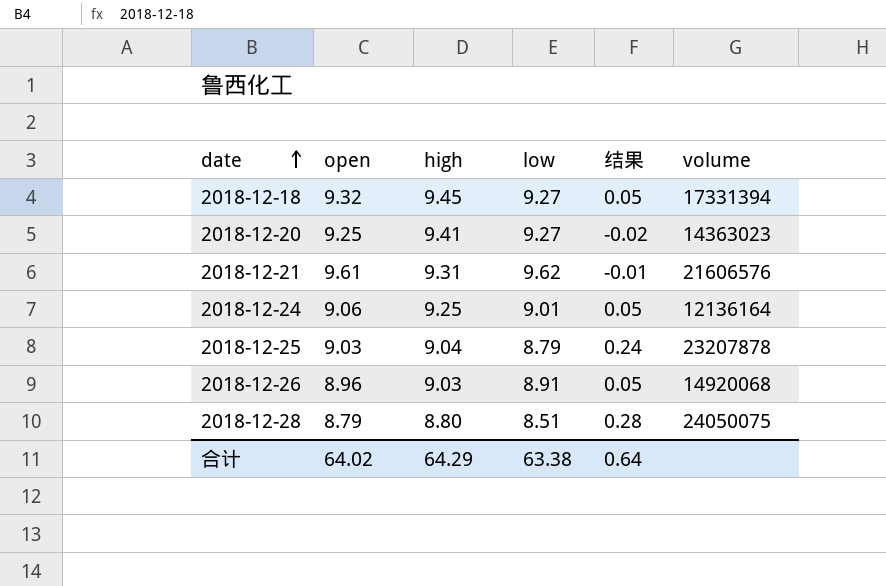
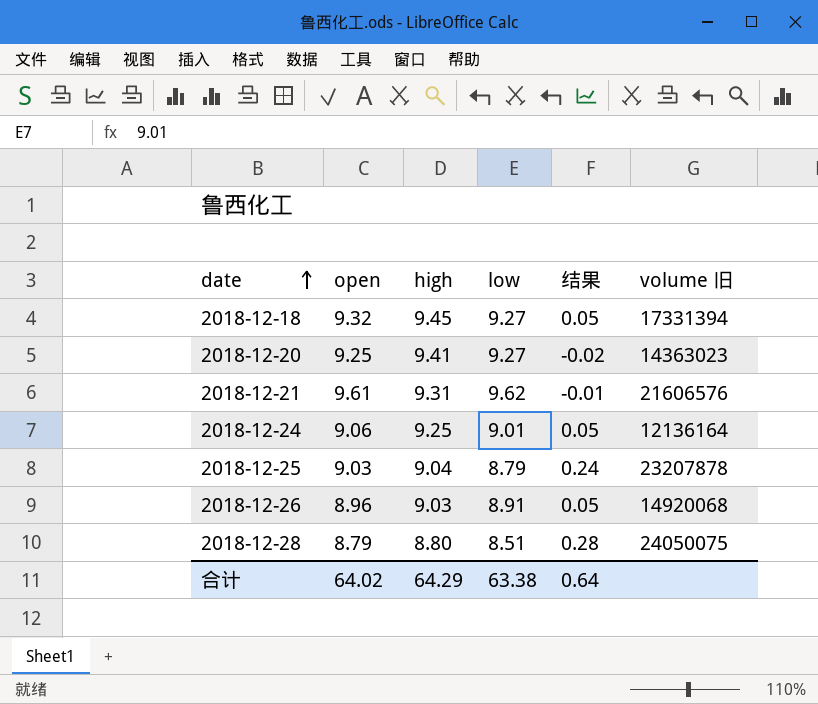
column name: volume -> volume 旧

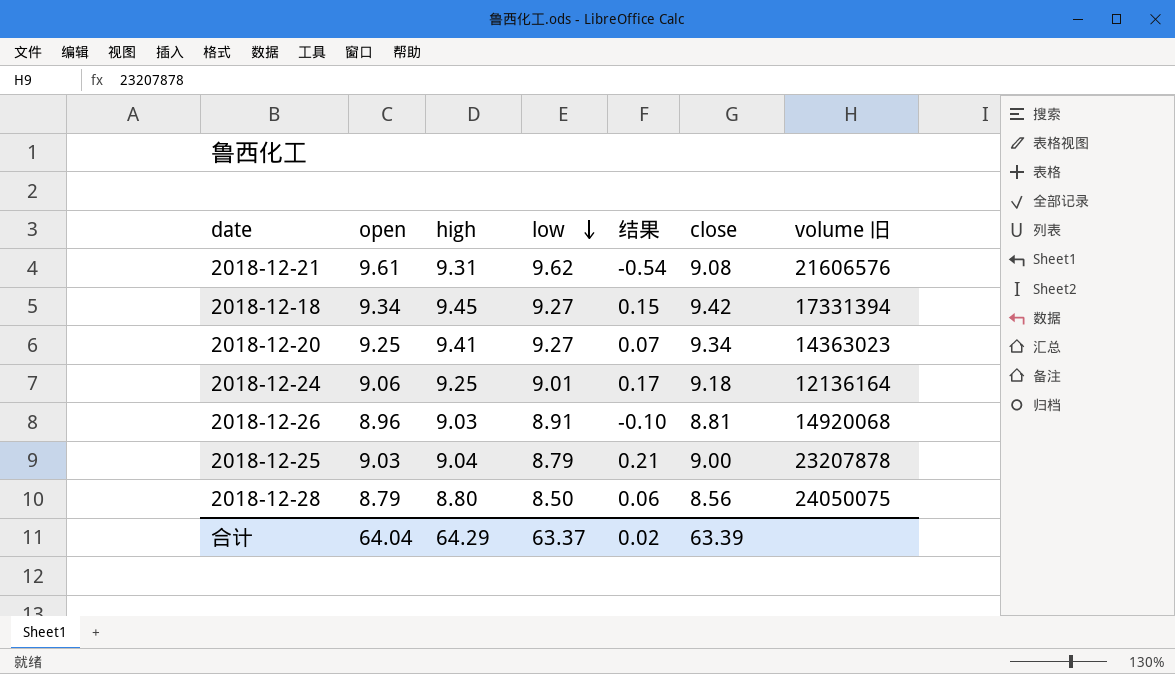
row order: date ascending -> low descending
column 结果 | formula: [open] - [low] -> [close] - [low]
column close | position: none -> 6
2018-12-18 | open: 9.32 -> 9.34
2018-12-28 | low: 8.51 -> 8.50
合计 | open: 64.02 -> 64.04
合计 | low: 63.38 -> 63.37
合计 | 结果: 0.64 -> 0.02

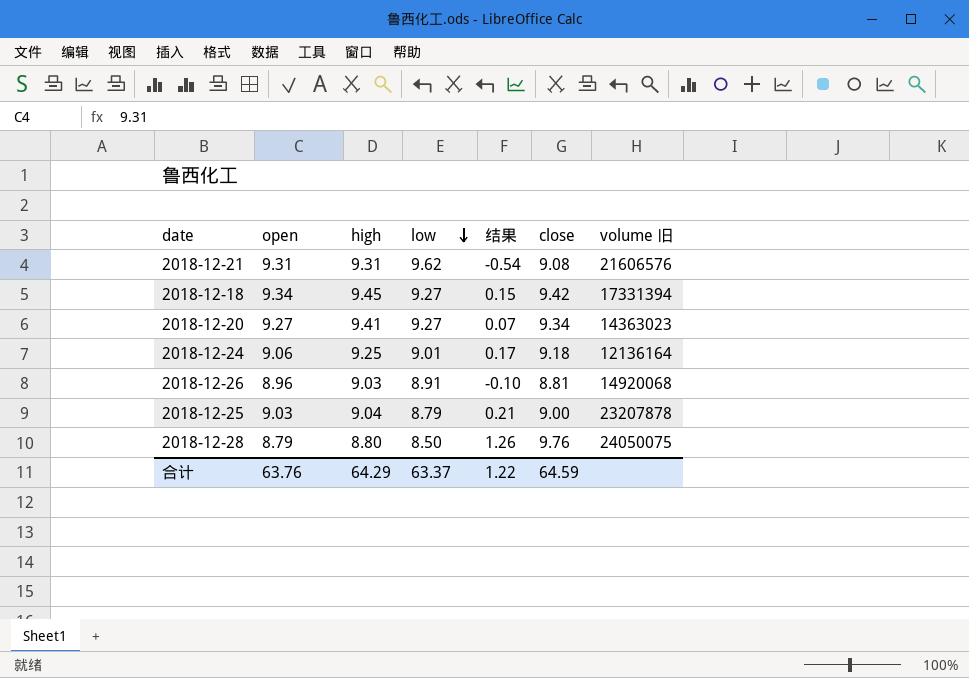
2018-12-21 | open: 9.61 -> 9.31
2018-12-20 | open: 9.25 -> 9.27
2018-12-28 | 结果: 0.06 -> 1.26
2018-12-28 | close: 8.56 -> 9.76
合计 | open: 64.04 -> 63.76
合计 | 结果: 0.02 -> 1.22
合计 | close: 63.39 -> 64.59

